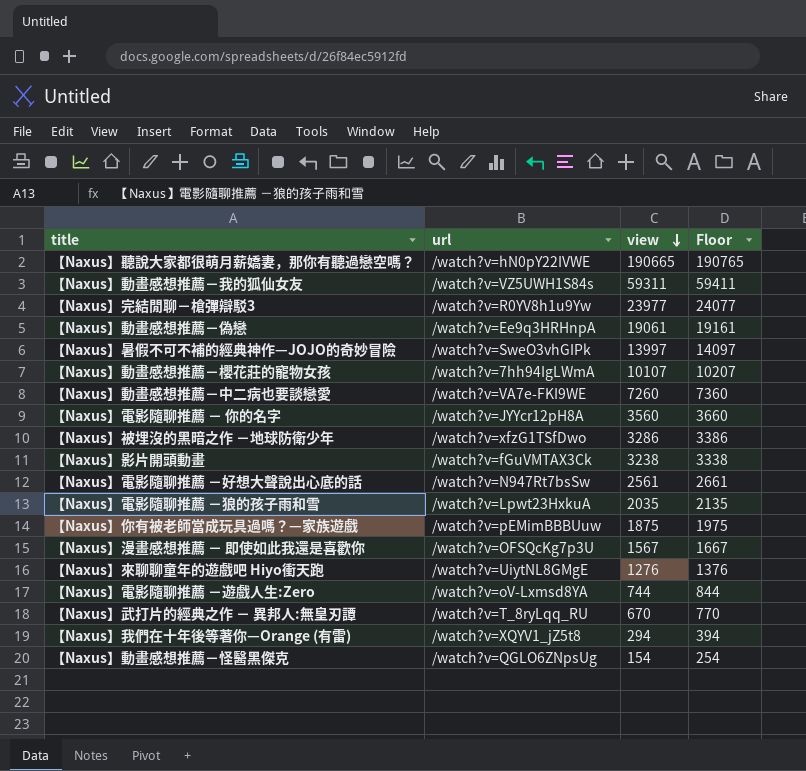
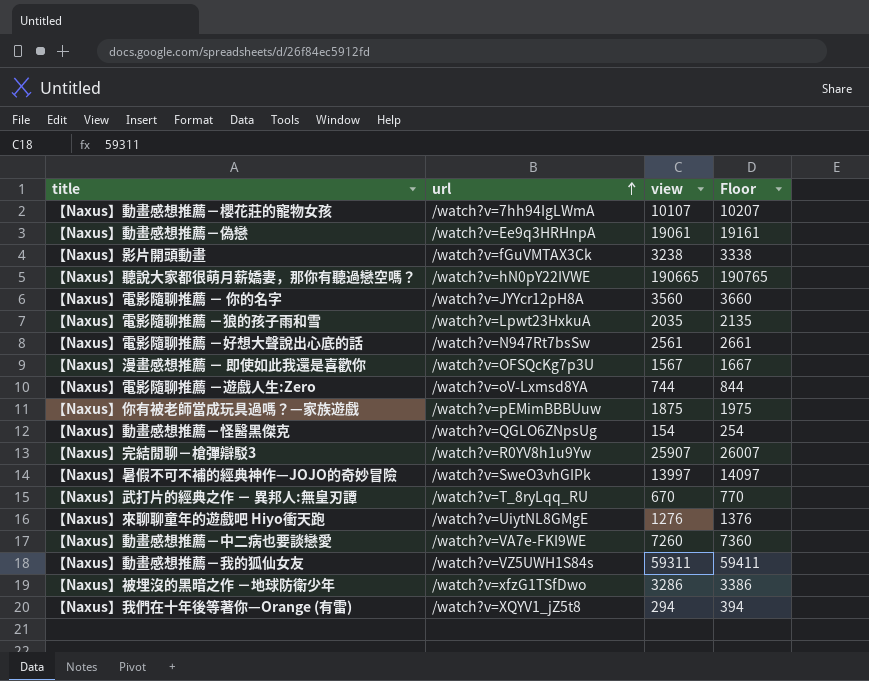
row order: view descending -> url ascending
【Naxus】完結閒聊－槍彈辯駁3 | view: 23977 -> 25907
【Naxus】完結閒聊－槍彈辯駁3 | Floor: 24077 -> 26007

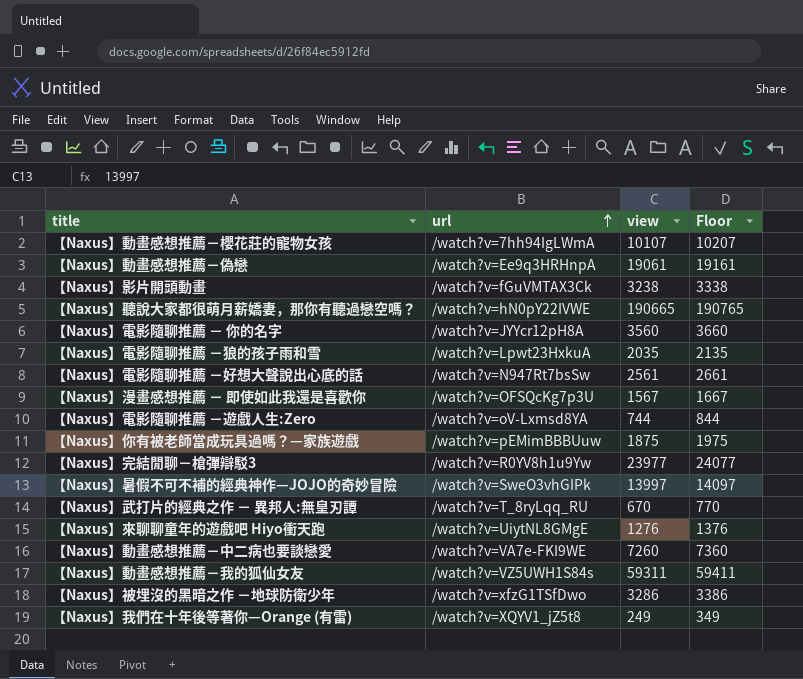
row 【Naxus】動畫感想推薦－怪醫黑傑克: /watch?v=QGLO6ZNpsUg | 154 | 254 -> none
【Naxus】完結閒聊－槍彈辯駁3 | view: 25907 -> 23977
【Naxus】完結閒聊－槍彈辯駁3 | Floor: 26007 -> 24077
【Naxus】我們在十年後等著你—Orange (有雷) | view: 294 -> 249
【Naxus】我們在十年後等著你—Orange (有雷) | Floor: 394 -> 349

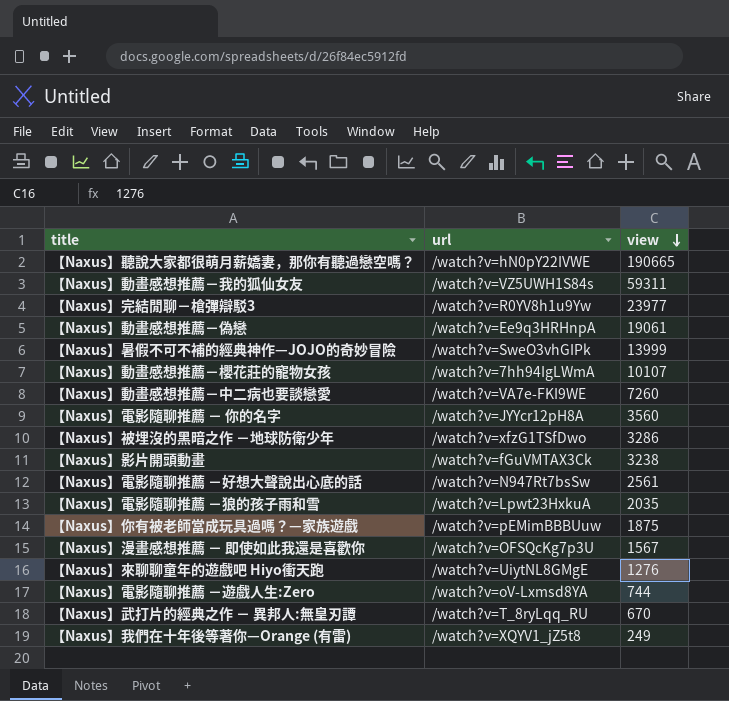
row order: url ascending -> view descending
column Floor | formula: [view] + 100 -> none
【Naxus】暑假不可不補的經典神作—JOJO的奇妙冒險 | view: 13997 -> 13999

